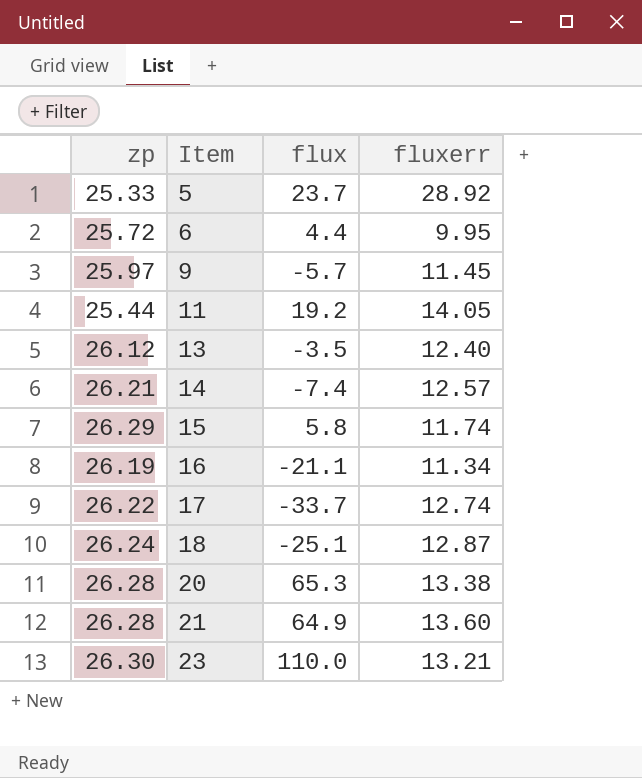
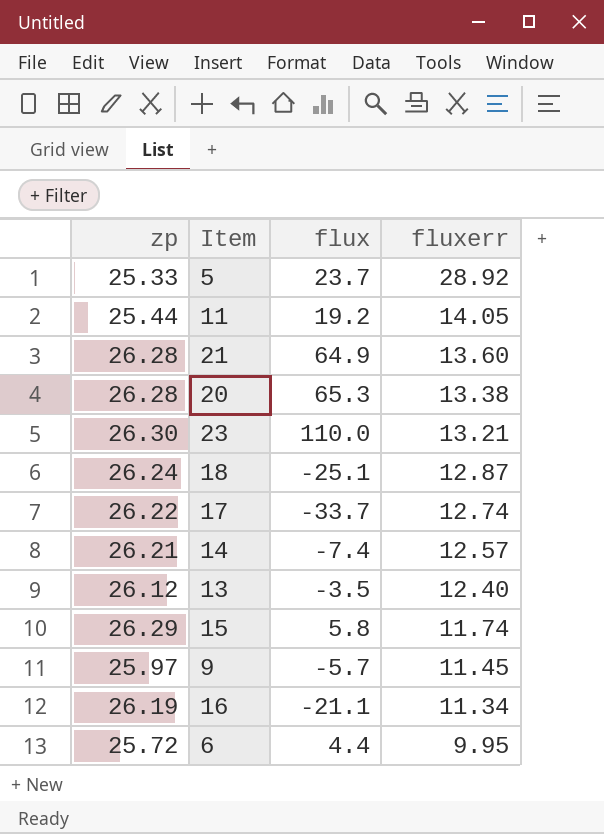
row order: Item ascending -> fluxerr descending

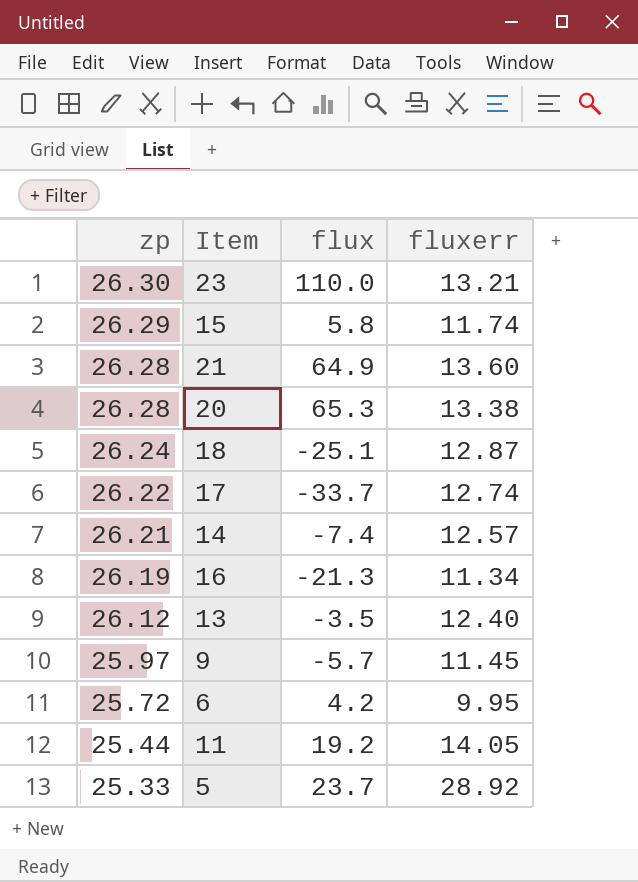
row order: fluxerr descending -> zp descending
16 | flux: -21.1 -> -21.3
6 | flux: 4.4 -> 4.2

